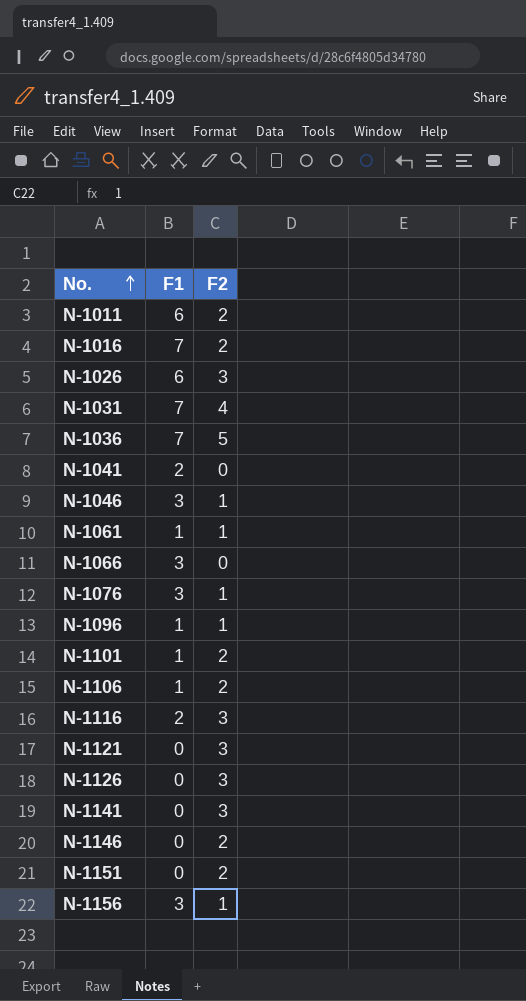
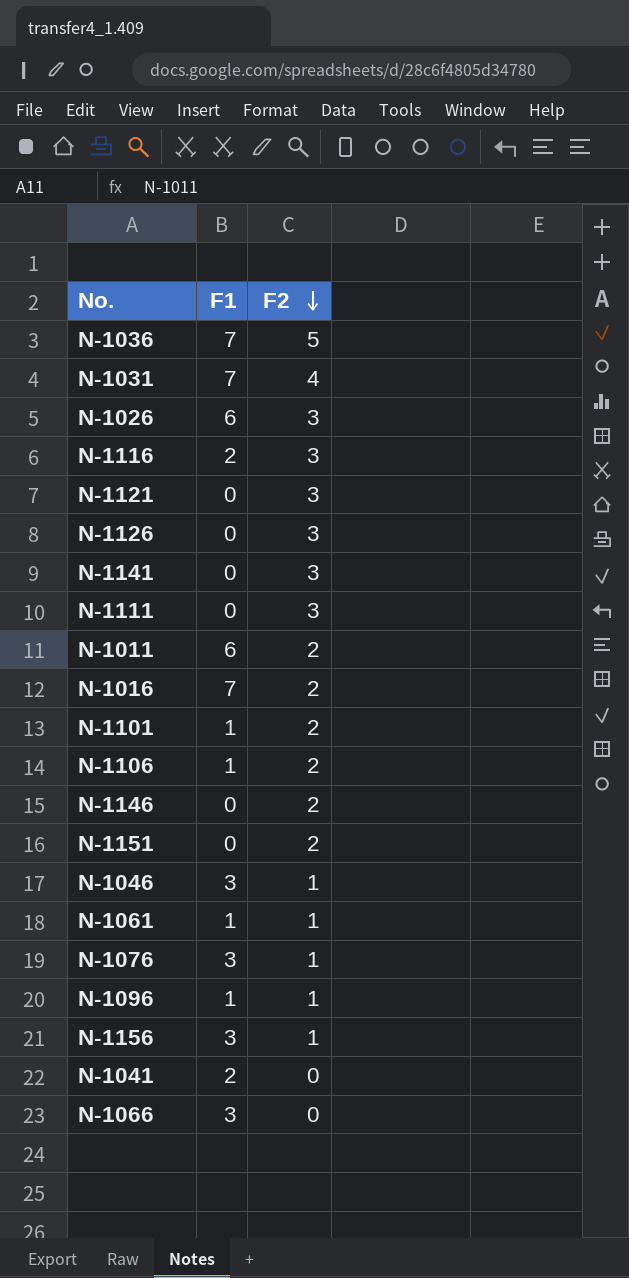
row order: No. ascending -> F2 descending
row N-1111: none -> 0 | 3

